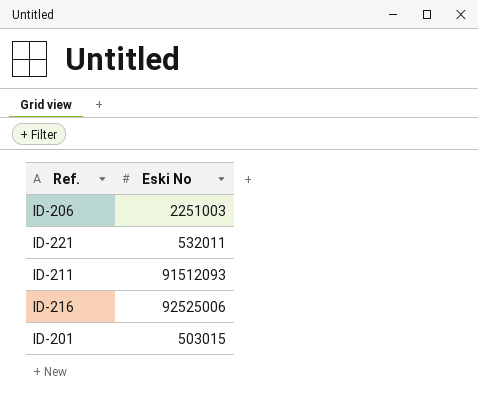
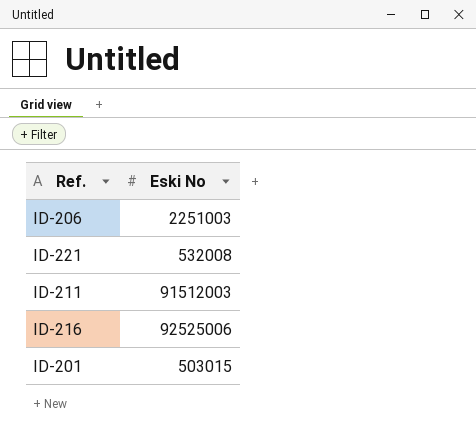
ID-221 | Eski No: 532011 -> 532008
ID-211 | Eski No: 91512093 -> 91512003

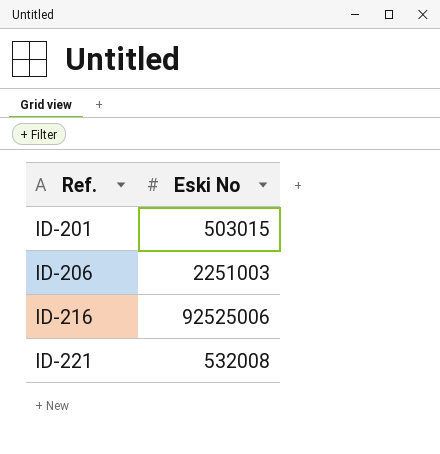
row order: none -> Ref. ascending
row ID-211: 91512003 -> none

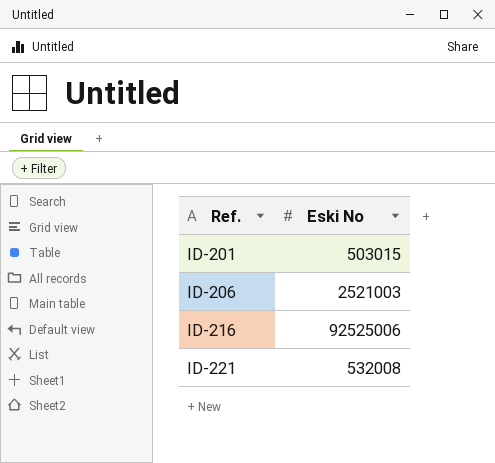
ID-206 | Eski No: 2251003 -> 2521003

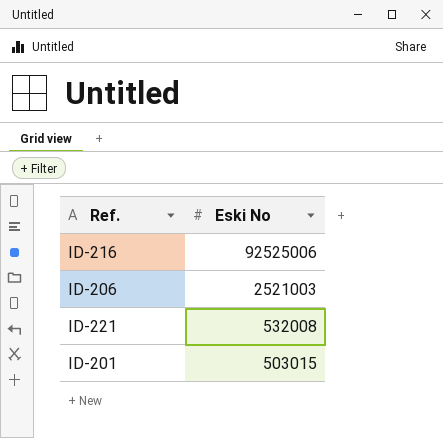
row order: Ref. ascending -> Eski No descending

